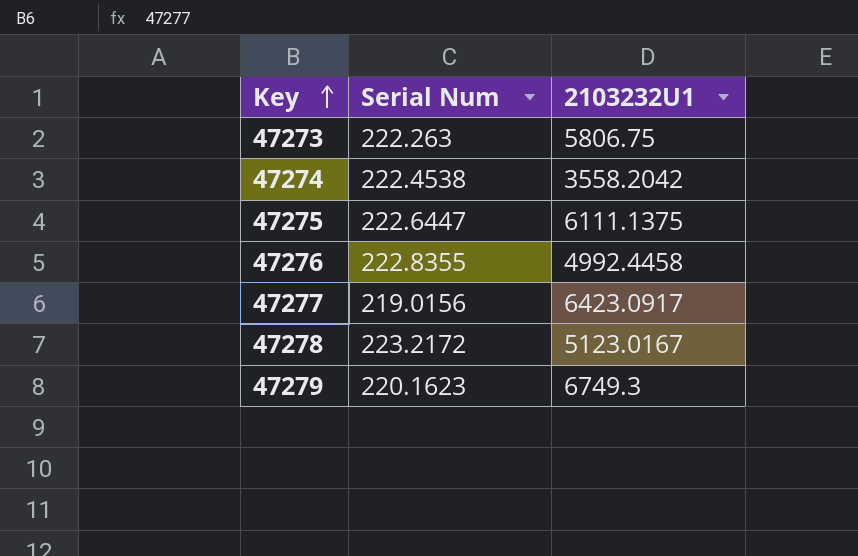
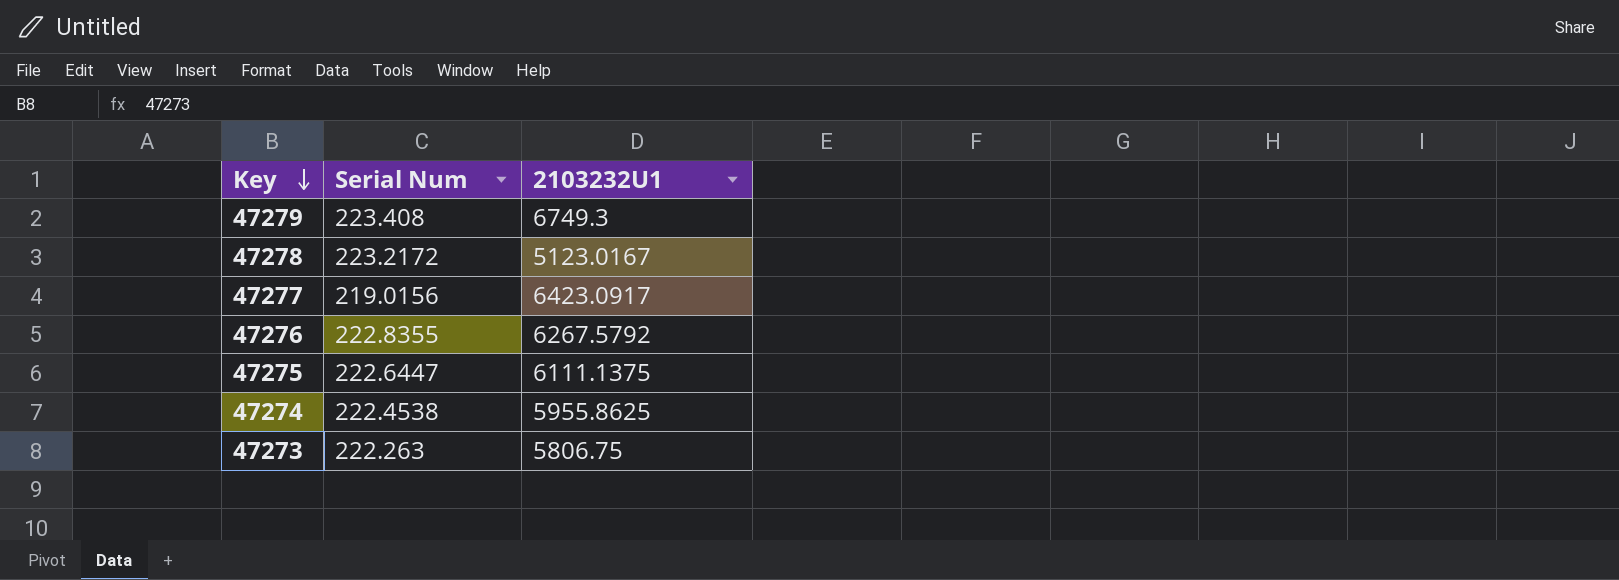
row order: Key ascending -> Key descending
47279 | Serial Num: 220.1623 -> 223.408
47276 | 2103232U1: 4992.4458 -> 6267.5792
47274 | 2103232U1: 3558.2042 -> 5955.8625

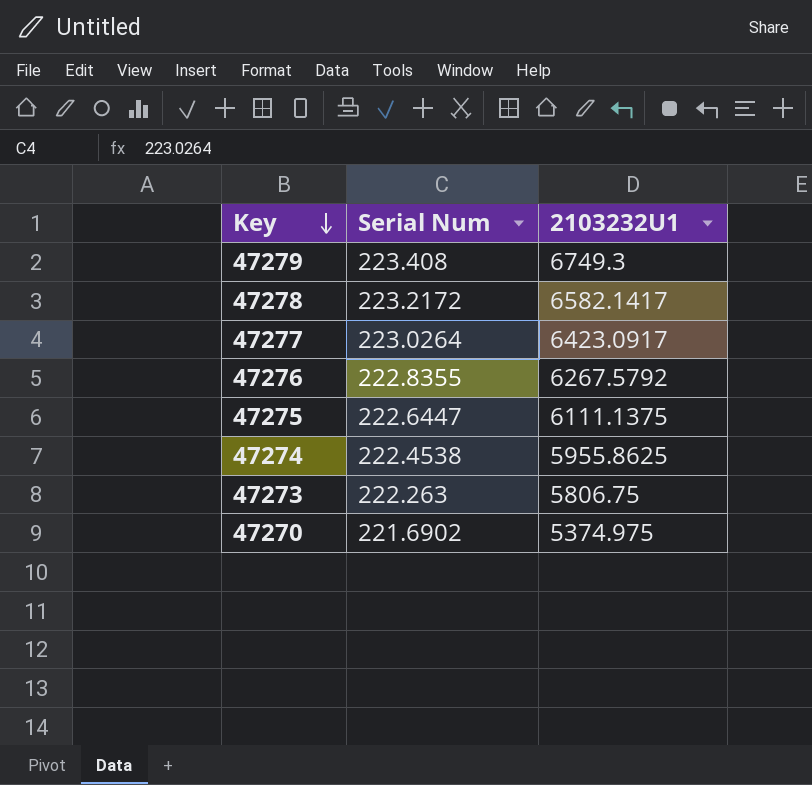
47278 | 2103232U1: 5123.0167 -> 6582.1417
47277 | Serial Num: 219.0156 -> 223.0264
row 47270: none -> 221.6902 | 5374.975

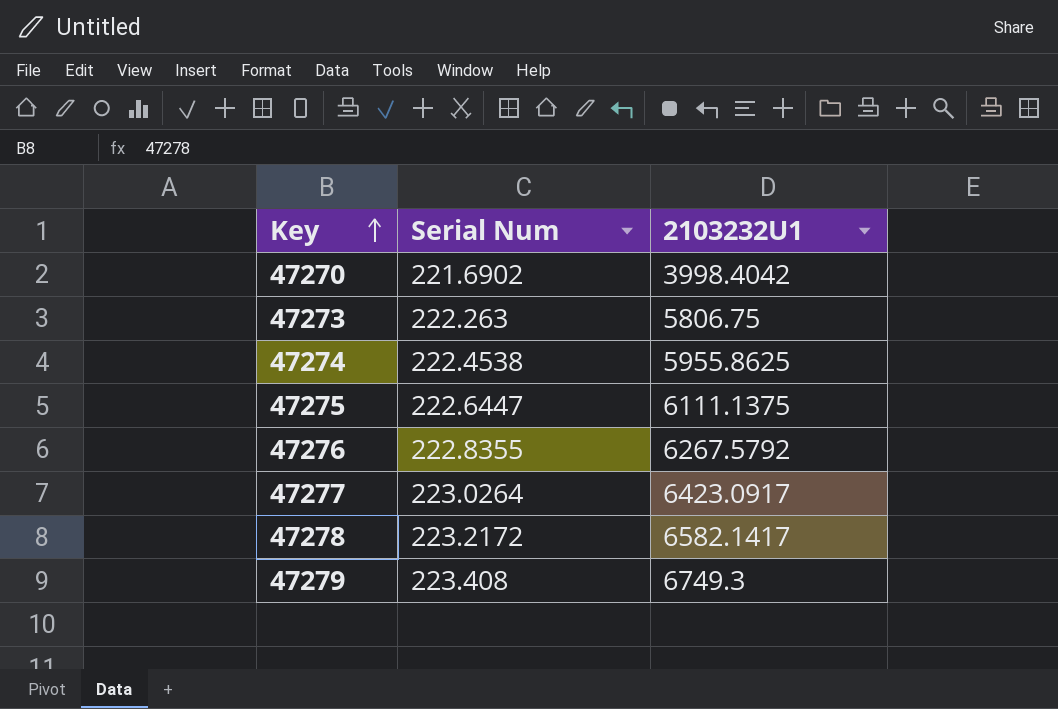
row order: Key descending -> Key ascending
47270 | 2103232U1: 5374.975 -> 3998.4042

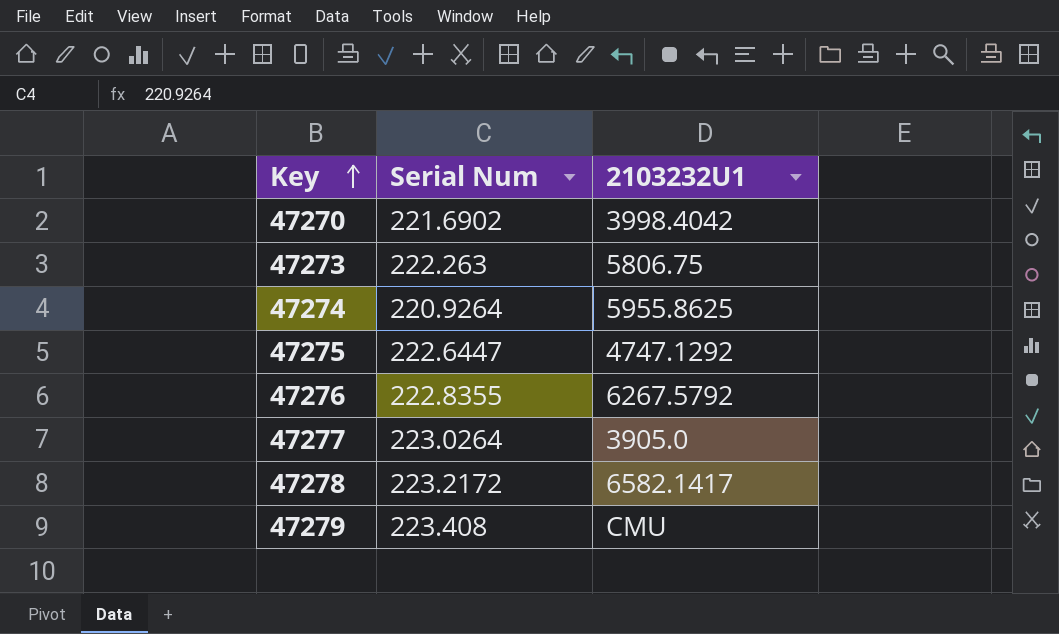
47274 | Serial Num: 222.4538 -> 220.9264
47275 | 2103232U1: 6111.1375 -> 4747.1292
47277 | 2103232U1: 6423.0917 -> 3905.0
47279 | 2103232U1: 6749.3 -> CMU

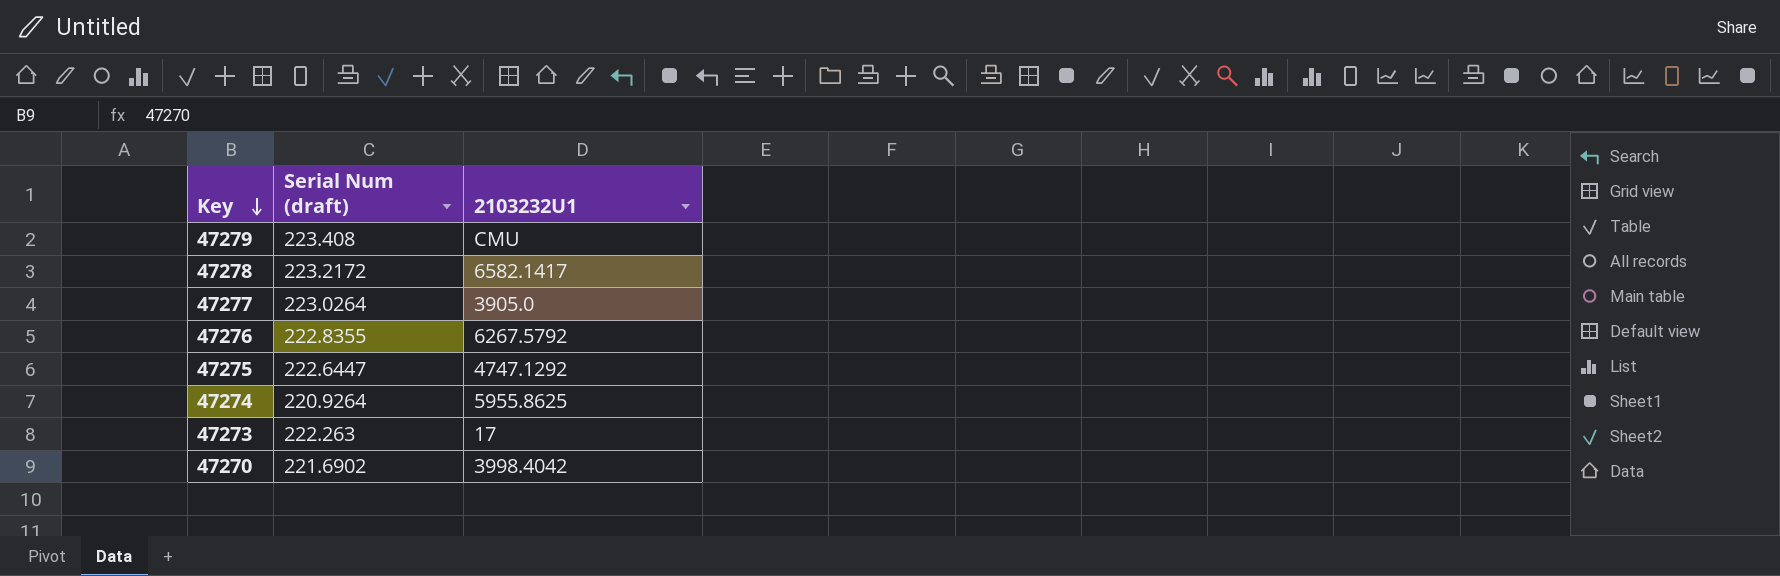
row order: Key ascending -> Key descending
column name: Serial Num -> Serial Num (draft)
47273 | 2103232U1: 5806.75 -> 17

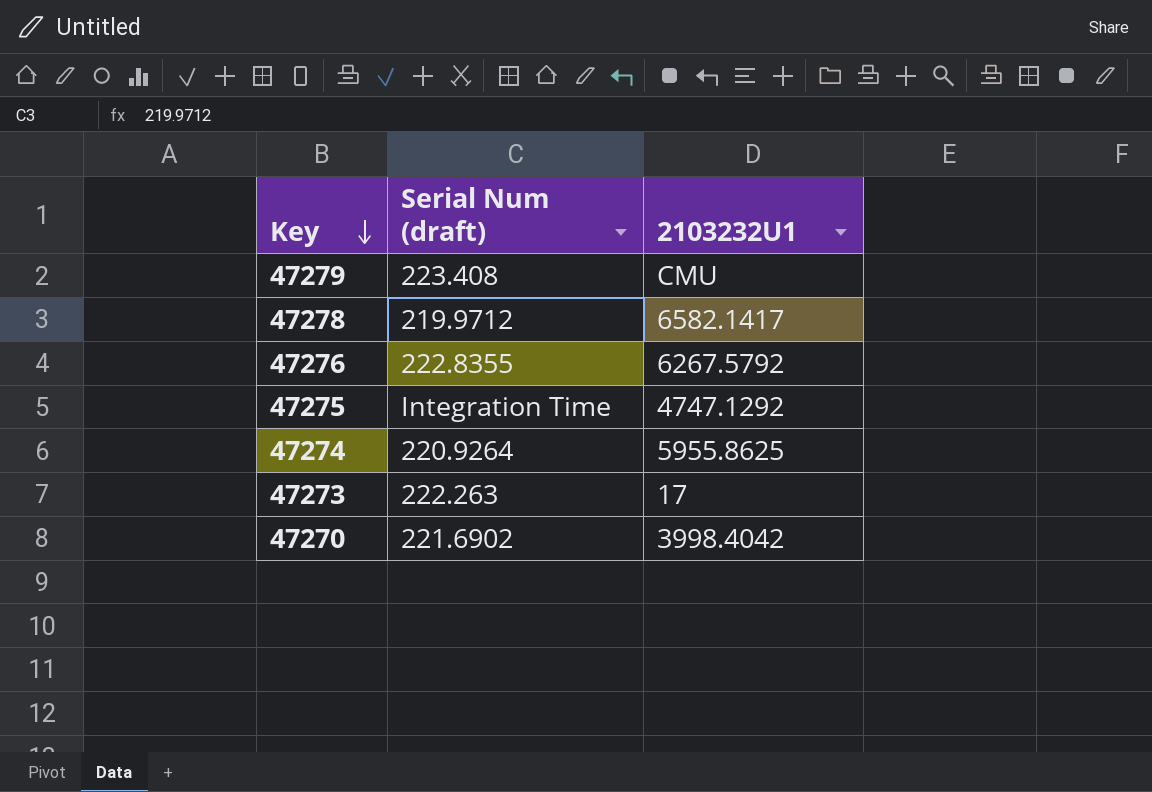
row 47277: 223.0264 | 3905.0 -> none
47278 | Serial Num (draft): 223.2172 -> 219.9712
47275 | Serial Num (draft): 222.6447 -> Integration Time

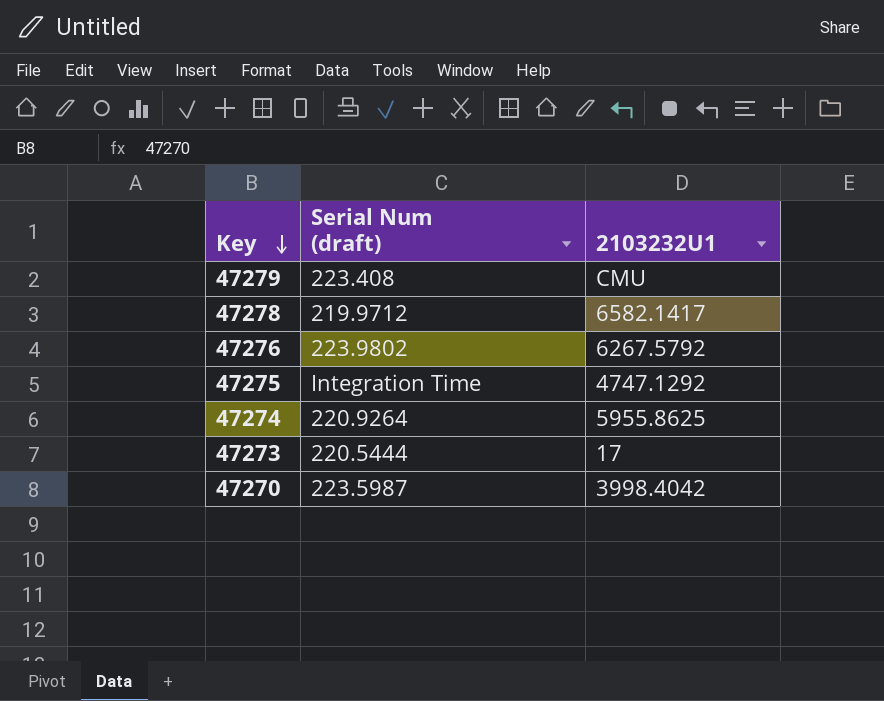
47276 | Serial Num (draft): 222.8355 -> 223.9802
47273 | Serial Num (draft): 222.263 -> 220.5444
47270 | Serial Num (draft): 221.6902 -> 223.5987

